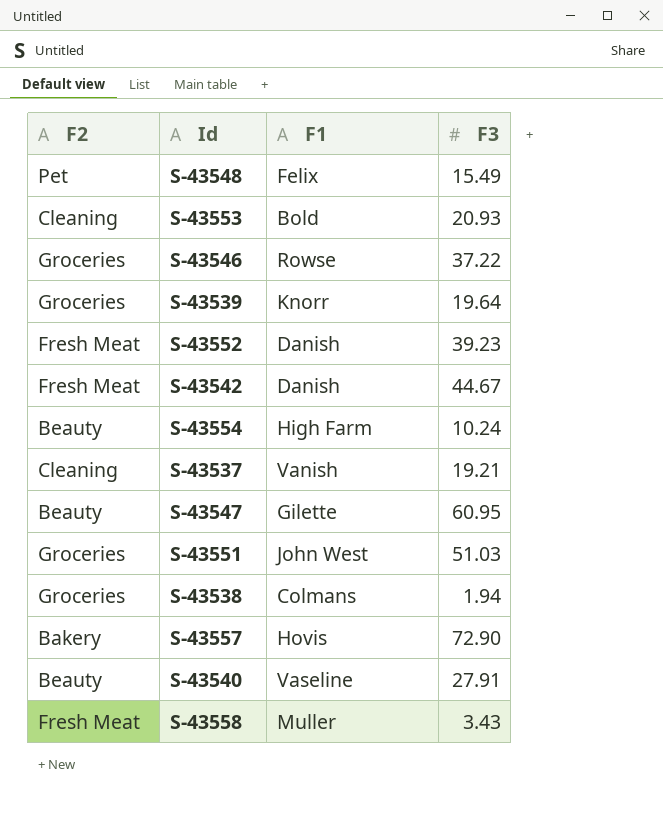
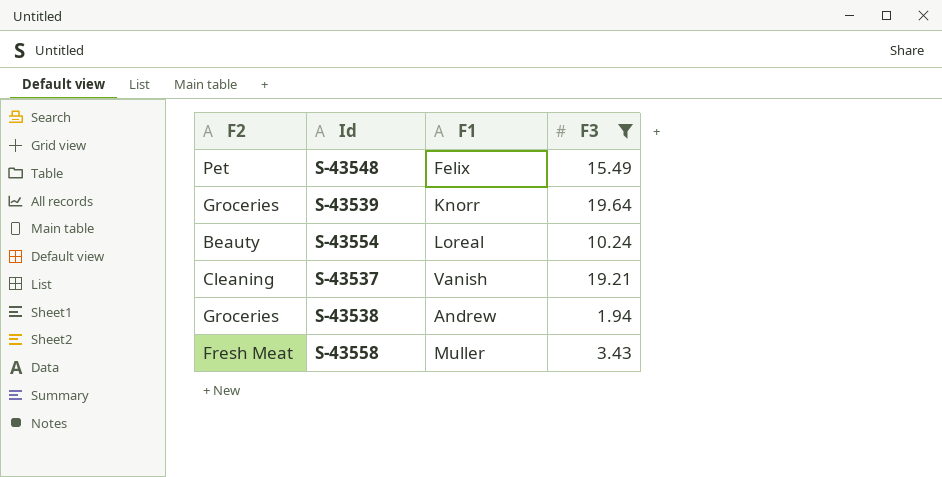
filter: none -> F3 <= 19.64
S-43554 | F1: High Farm -> Loreal
S-43538 | F1: Colmans -> Andrew

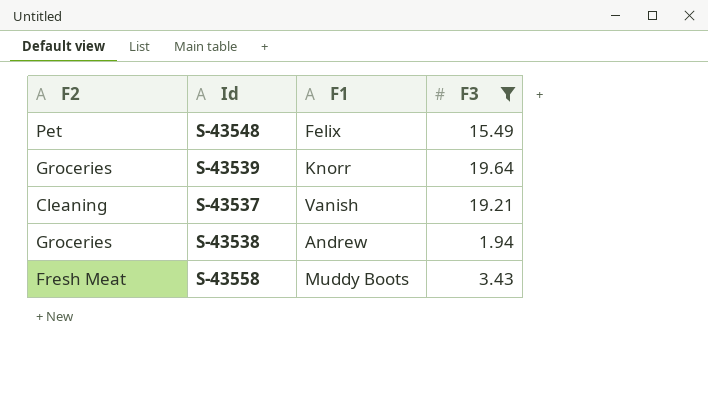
row S-43554: Beauty | Loreal | 10.24 -> none
S-43558 | F1: Muller -> Muddy Boots

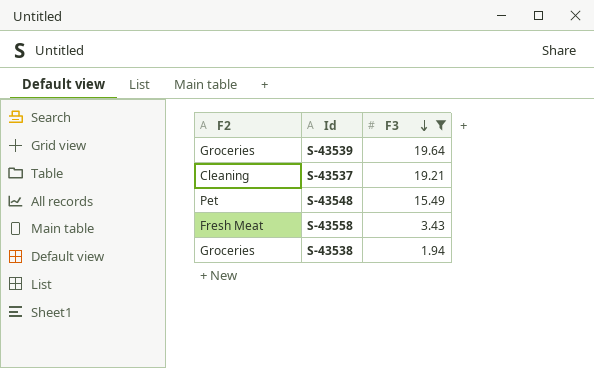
row order: none -> F3 descending
column F1 | position: 3 -> none

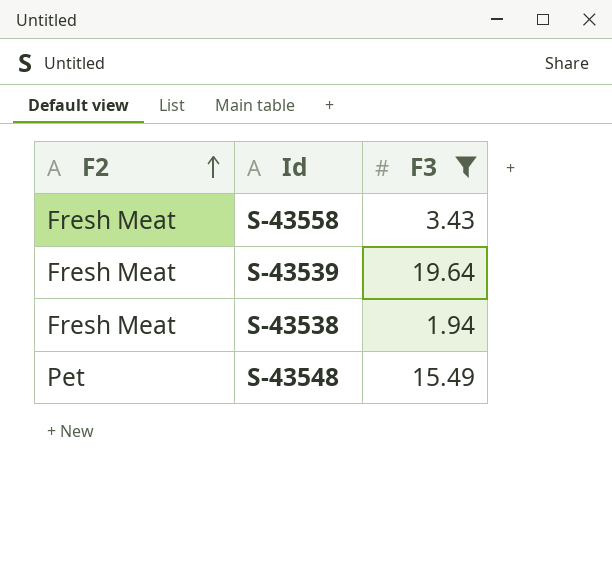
row order: F3 descending -> F2 ascending
row S-43537: Cleaning | 19.21 -> none
S-43539 | F2: Groceries -> Fresh Meat
S-43538 | F2: Groceries -> Fresh Meat

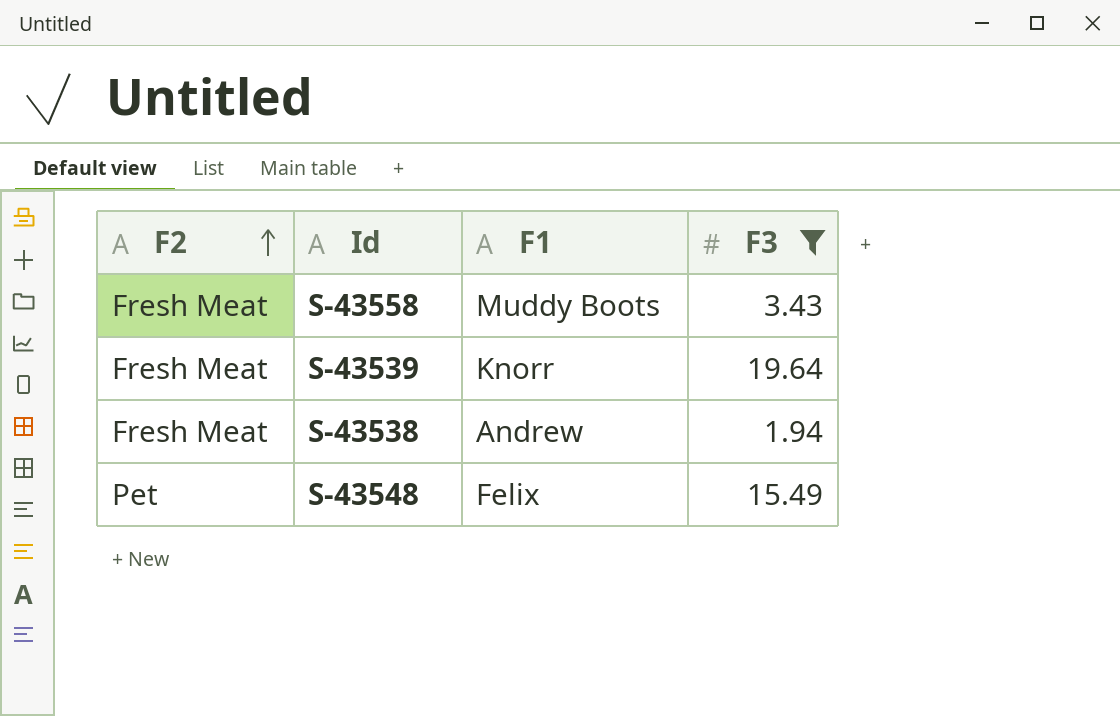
column F1 | position: none -> 3

